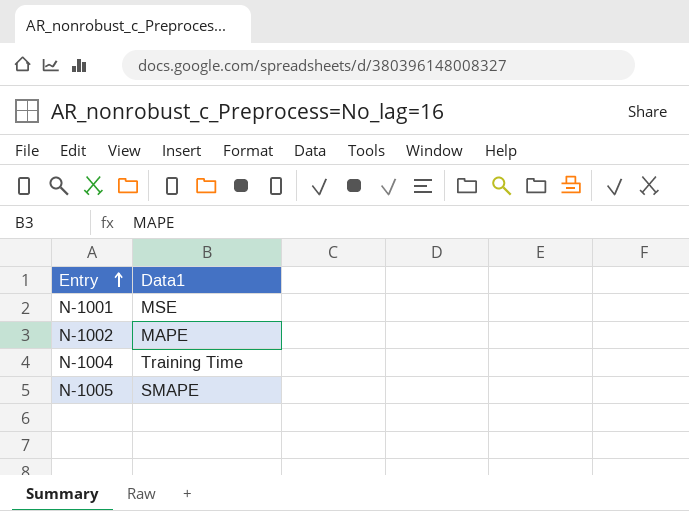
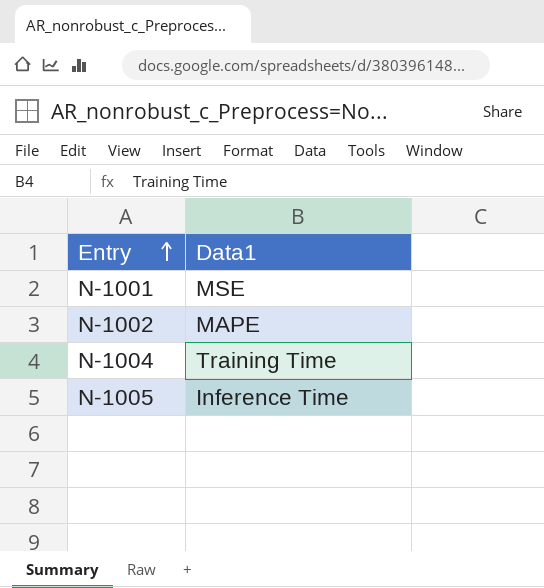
N-1005 | Data1: SMAPE -> Inference Time

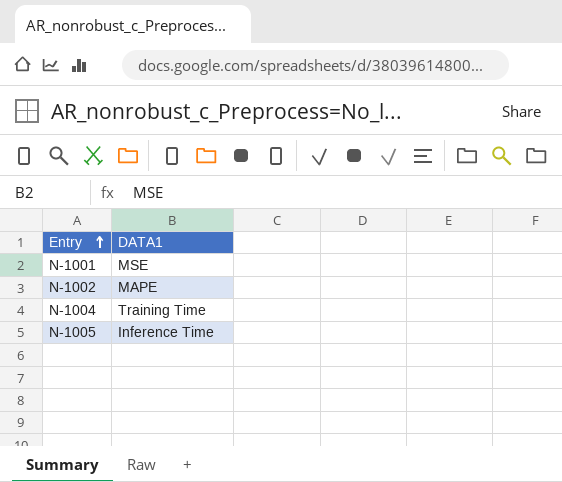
column name: Data1 -> DATA1

